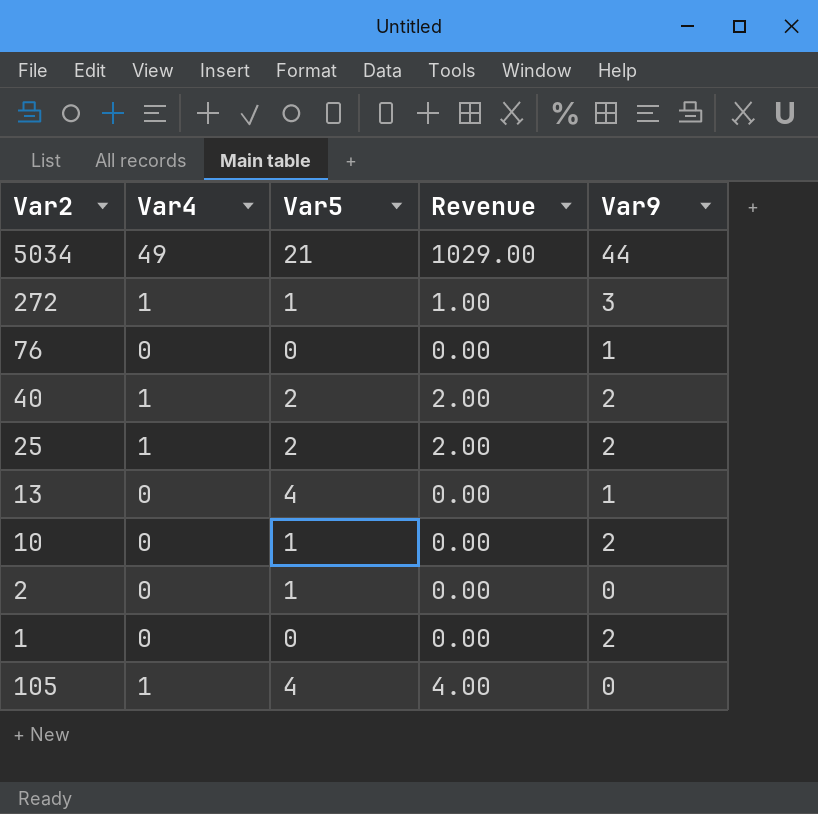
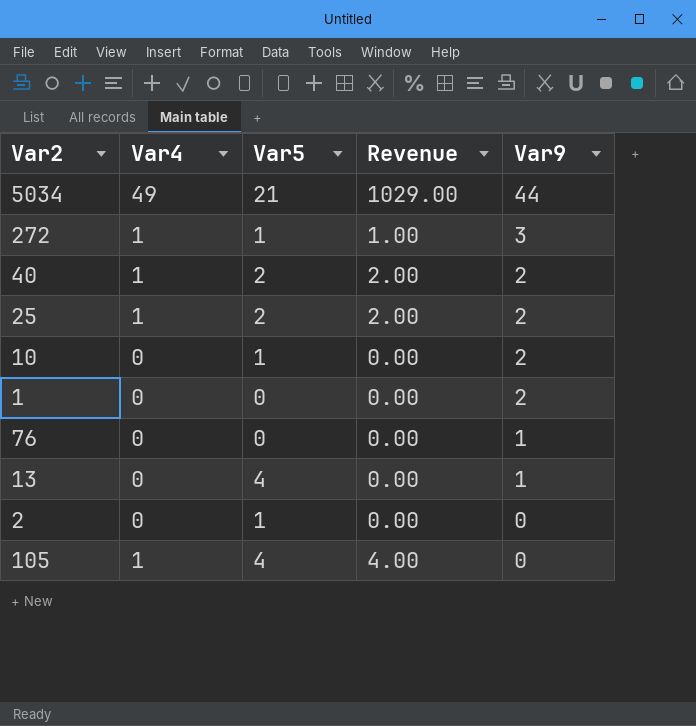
row order: none -> Var9 descending

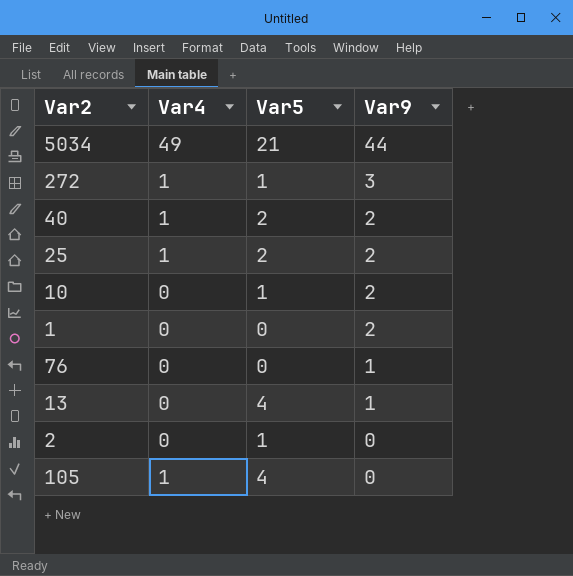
column Revenue | formula: [Var4] * [Var5] -> none

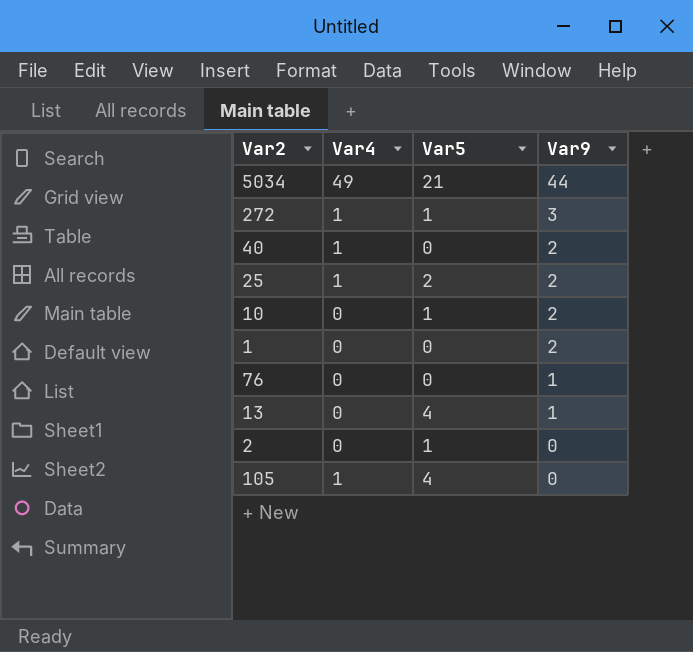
40 | Var5: 2 -> 0

